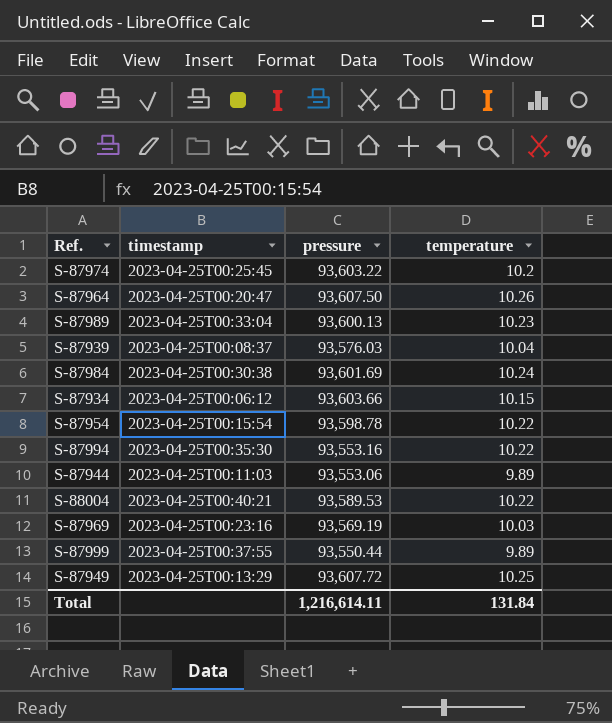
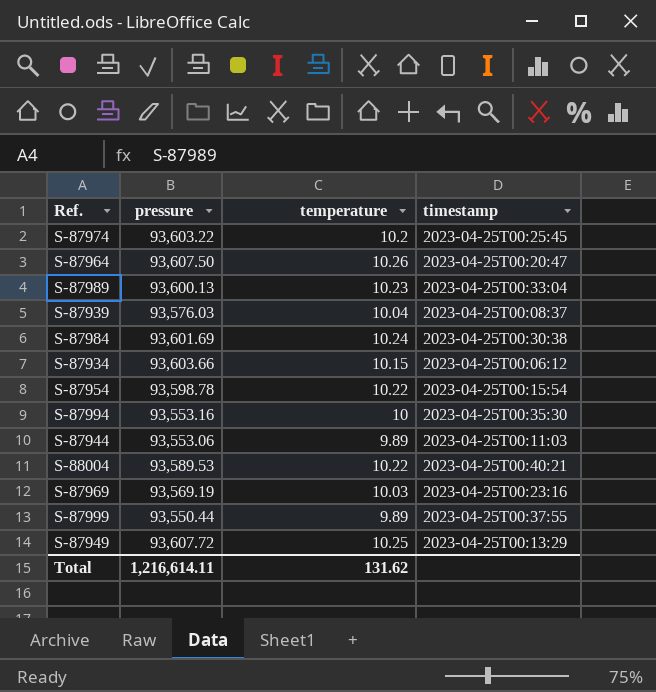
column timestamp | position: 2 -> 4
S-87994 | temperature: 10.22 -> 10
Total | temperature: 131.84 -> 131.62

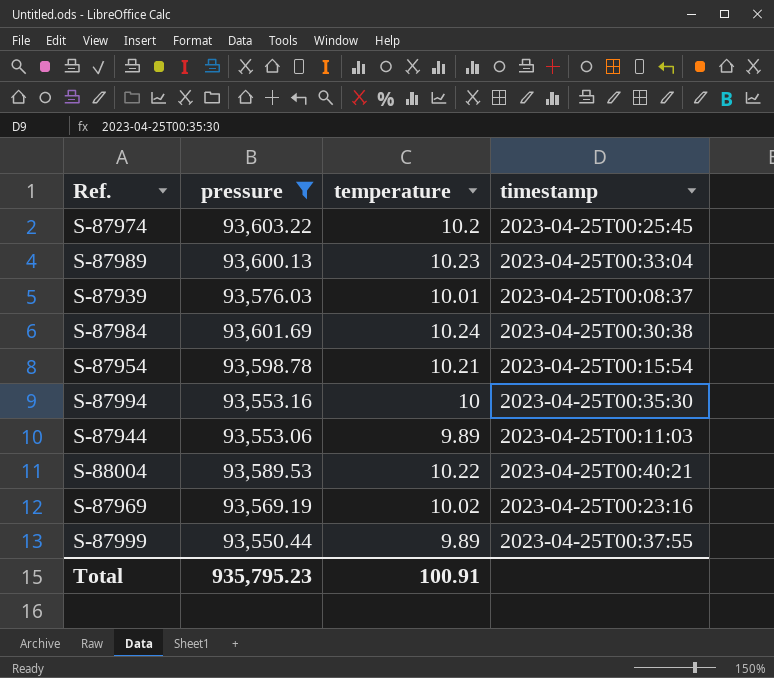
filter: none -> pressure <= 93,603.22
S-87939 | temperature: 10.04 -> 10.01
S-87954 | temperature: 10.22 -> 10.21
S-87969 | temperature: 10.03 -> 10.02
Total | pressure: 1,216,614.11 -> 935,795.23
Total | temperature: 131.62 -> 100.91

